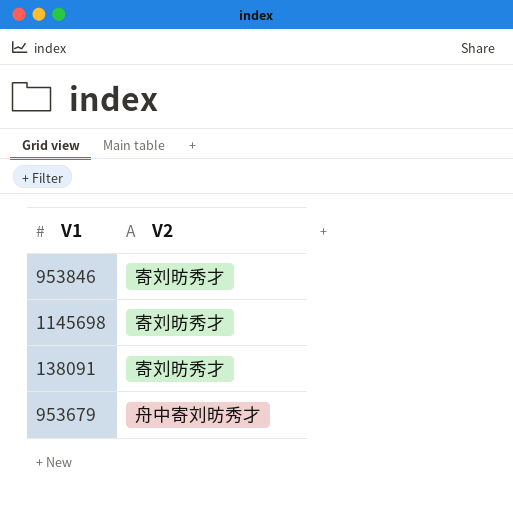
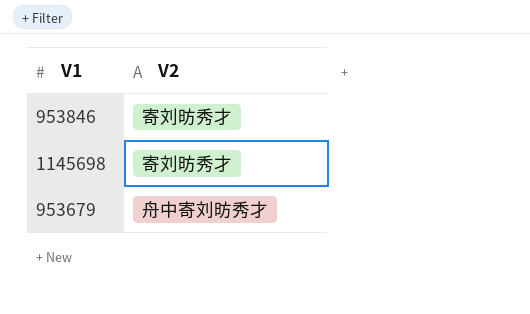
row 138091: 寄刘昉秀才 -> none

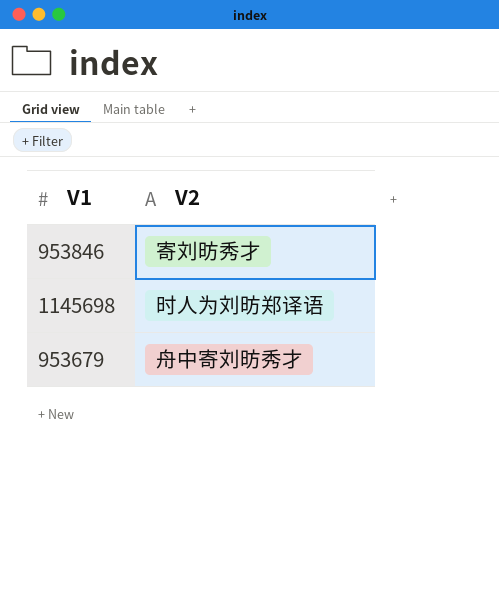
1145698 | V2: 寄刘昉秀才 -> 时人为刘昉郑译语

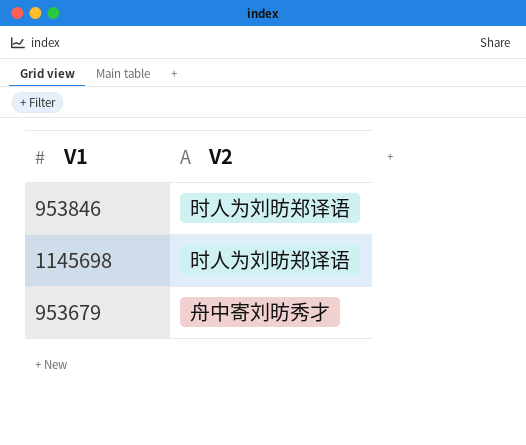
953846 | V2: 寄刘昉秀才 -> 时人为刘昉郑译语

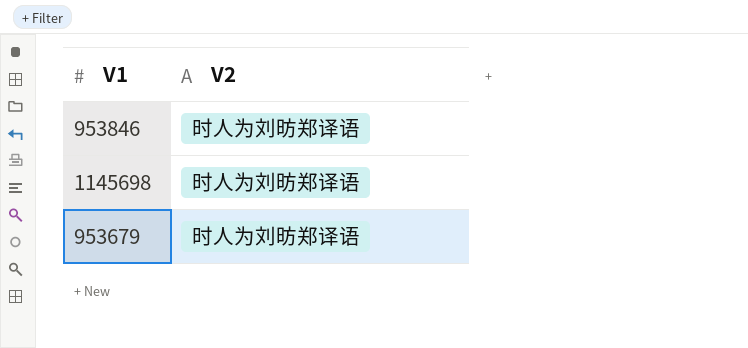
953679 | V2: 舟中寄刘昉秀才 -> 时人为刘昉郑译语

